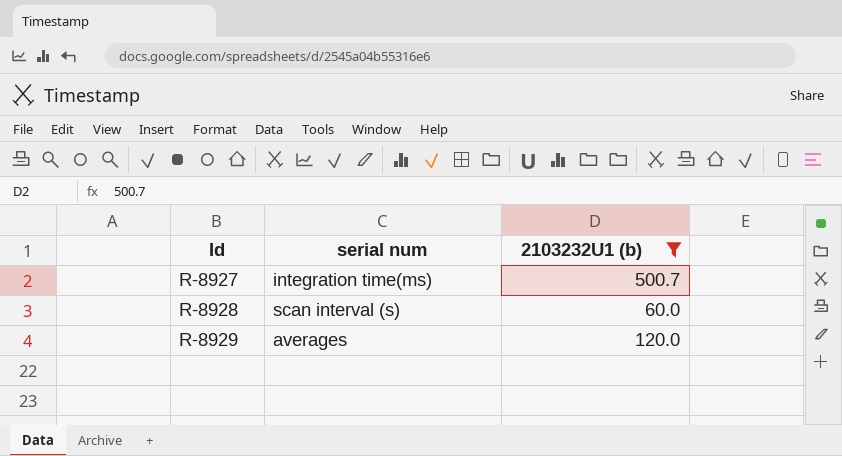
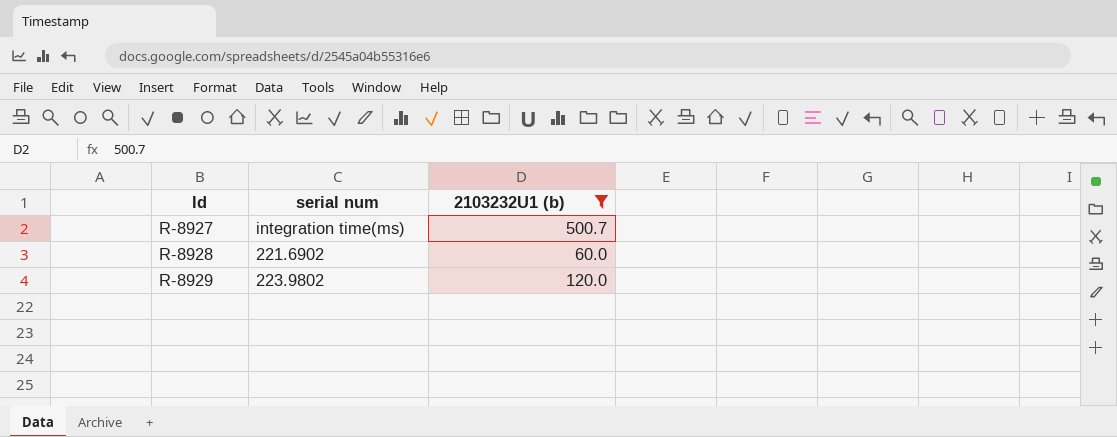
R-8928 | serial num: scan interval (s) -> 221.6902
R-8929 | serial num: averages -> 223.9802

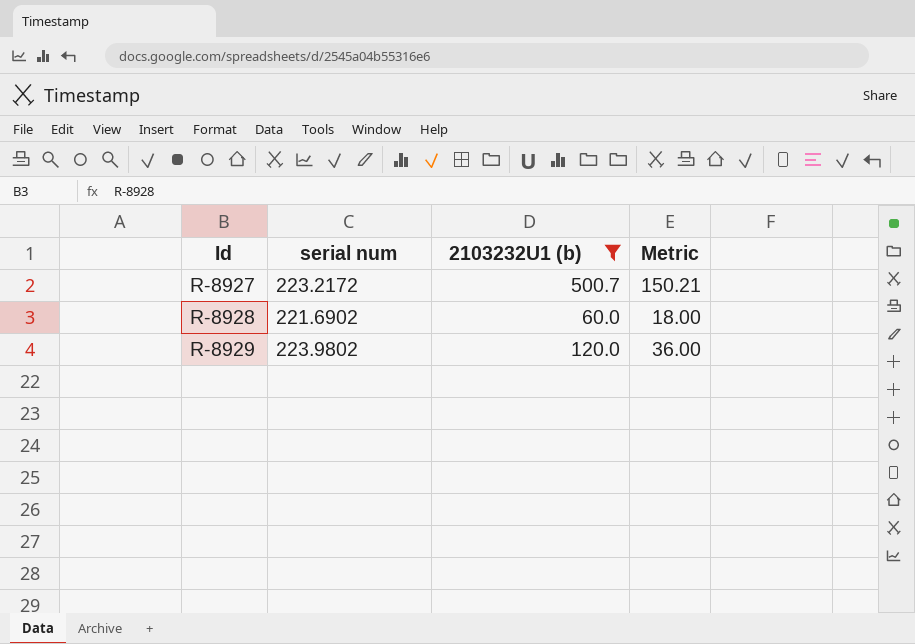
column Metric | formula: none -> [2103232U1 (b)] * 0.3
R-8927 | serial num: integration time(ms) -> 223.2172

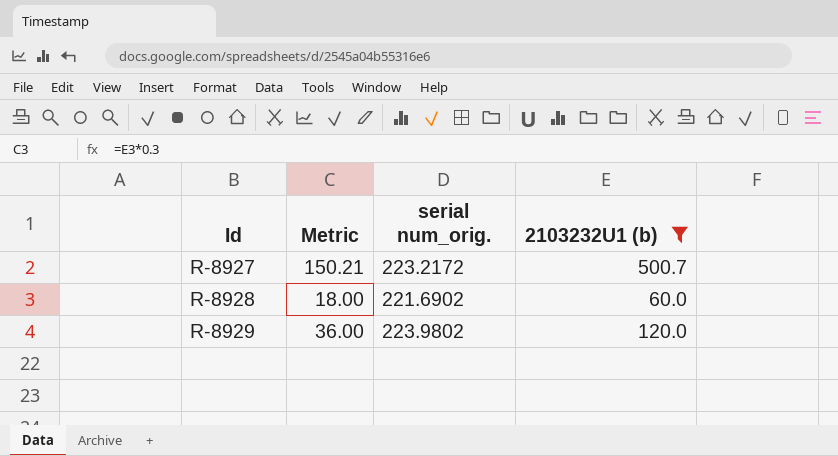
column Metric | position: 4 -> 2
column name: serial num -> serial num_orig.

